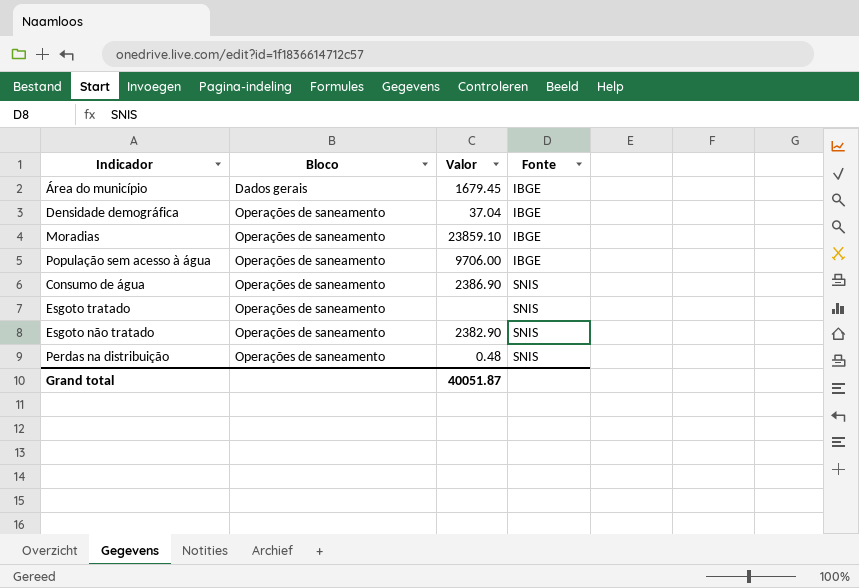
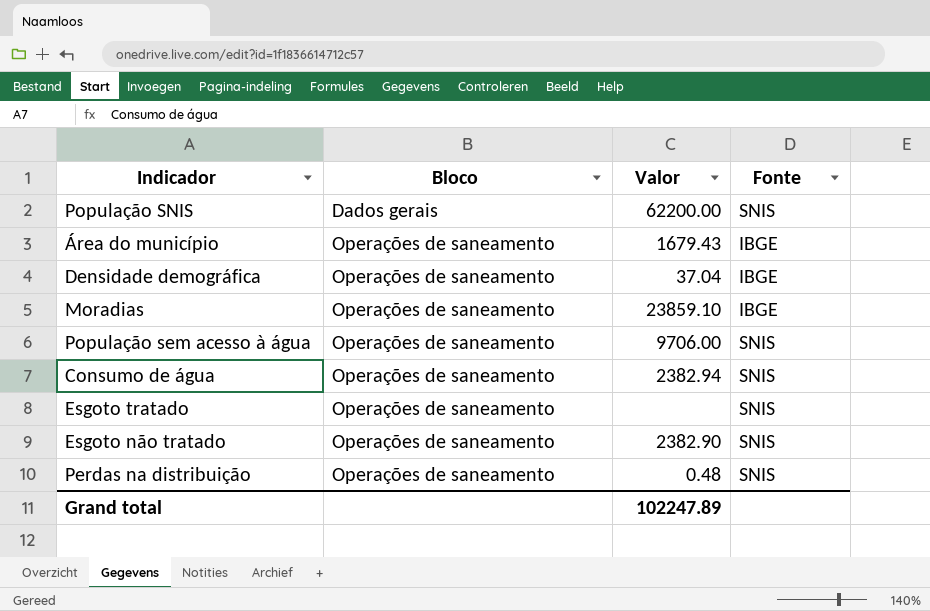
row População SNIS: none -> Dados gerais | 62200.00 | SNIS
Área do município | Bloco: Dados gerais -> Operações de saneamento
Área do município | Valor: 1679.45 -> 1679.43
População sem acesso à água | Fonte: IBGE -> SNIS
Consumo de água | Valor: 2386.90 -> 2382.94
Grand total | Valor: 40051.87 -> 102247.89

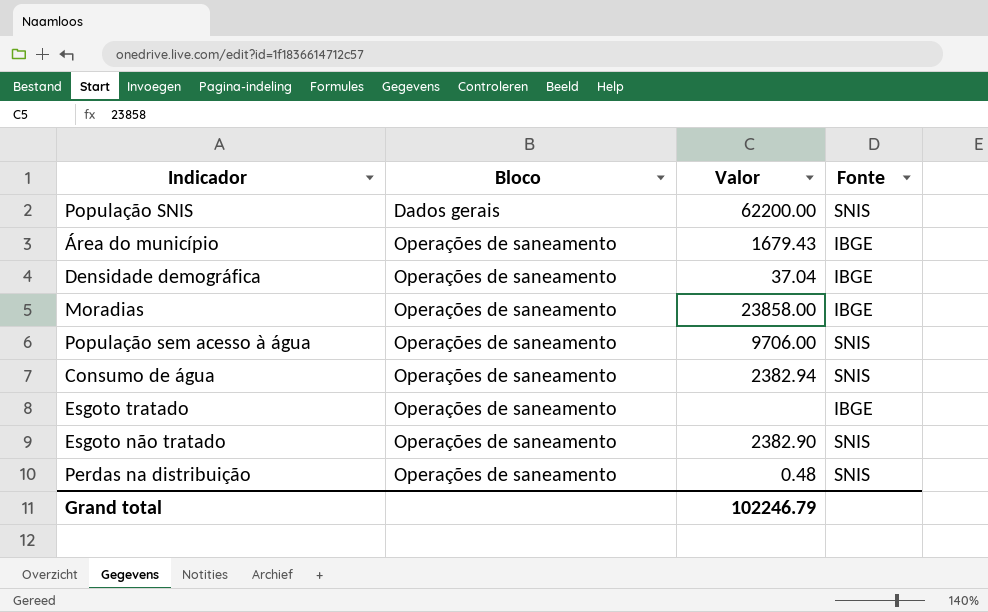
Moradias | Valor: 23859.10 -> 23858.00
Esgoto tratado | Fonte: SNIS -> IBGE
Grand total | Valor: 102247.89 -> 102246.79

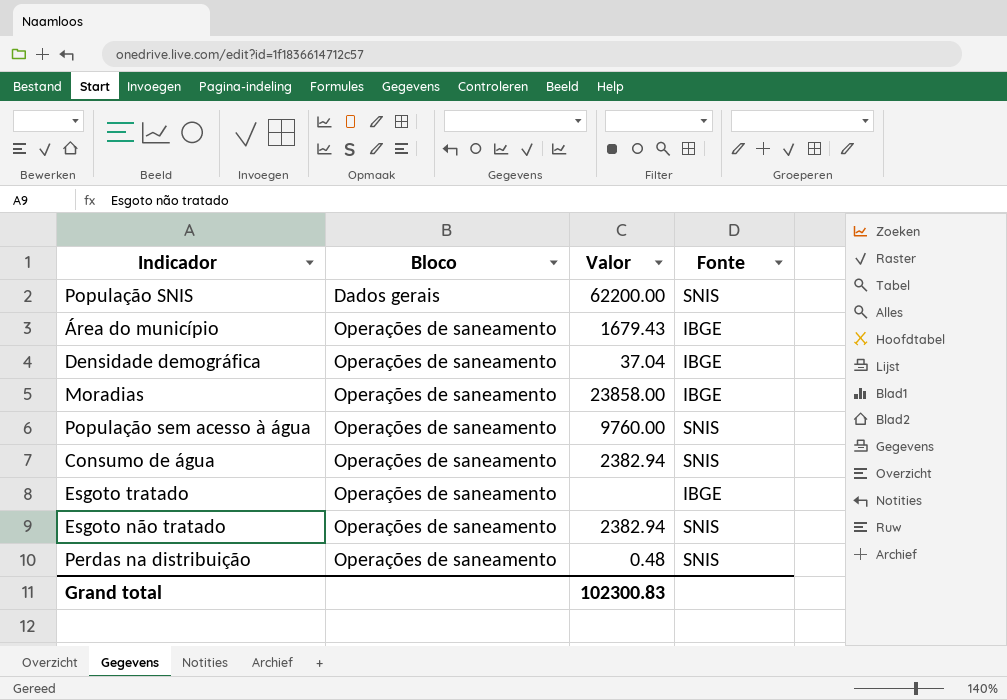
População sem acesso à água | Valor: 9706.00 -> 9760.00
Esgoto não tratado | Valor: 2382.90 -> 2382.94
Grand total | Valor: 102246.79 -> 102300.83

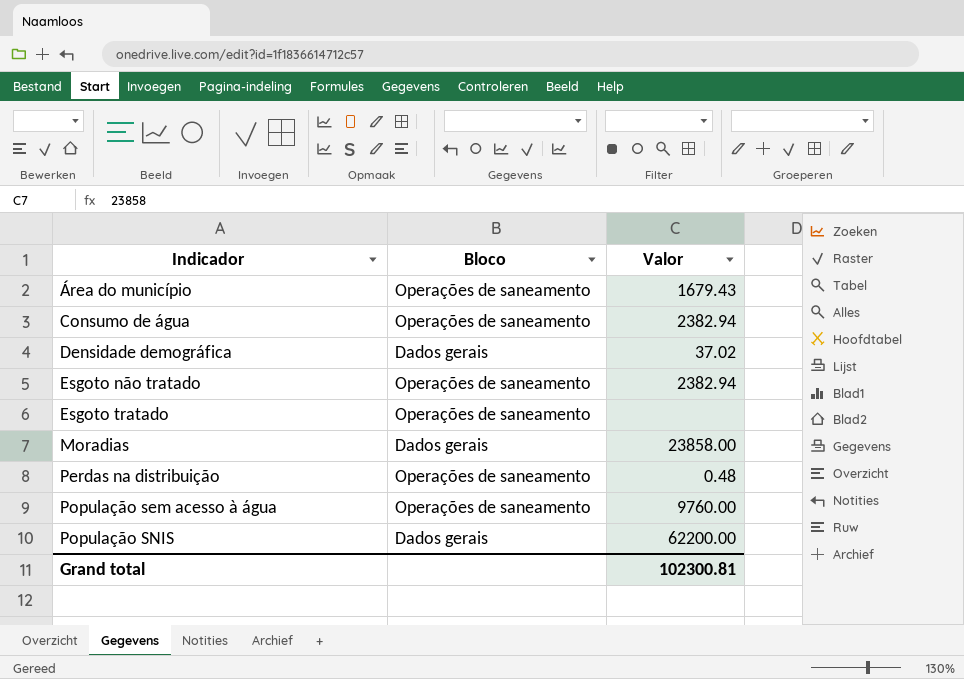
row order: Bloco ascending -> Indicador ascending
column Fonte | position: 4 -> none
Densidade demográfica | Bloco: Operações de saneamento -> Dados gerais
Densidade demográfica | Valor: 37.04 -> 37.02
Moradias | Bloco: Operações de saneamento -> Dados gerais
Grand total | Valor: 102300.83 -> 102300.81

